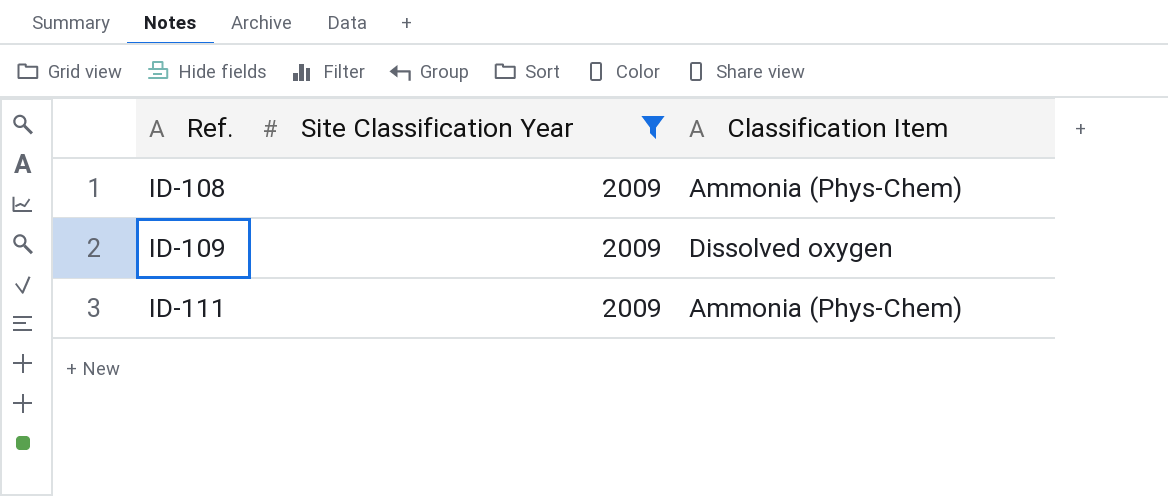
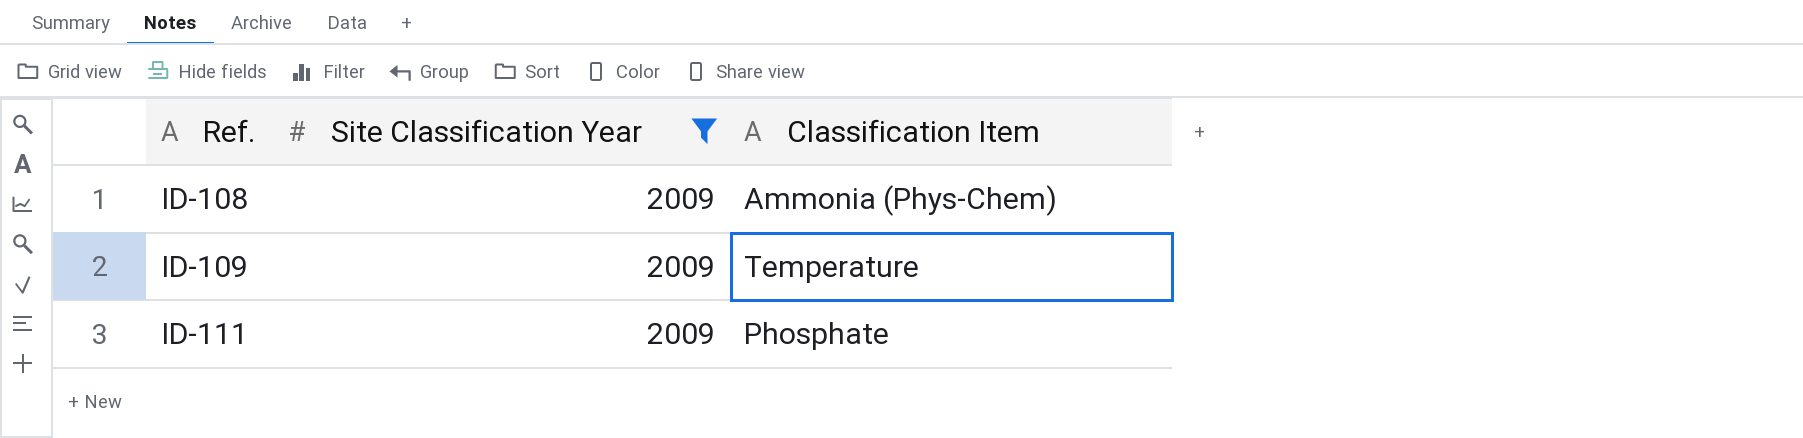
ID-109 | Classification Item: Dissolved oxygen -> Temperature
ID-111 | Classification Item: Ammonia (Phys-Chem) -> Phosphate

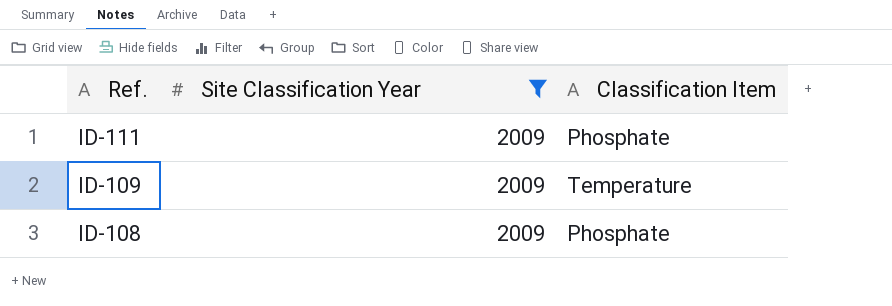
row order: Ref. ascending -> Ref. descending
ID-108 | Classification Item: Ammonia (Phys-Chem) -> Phosphate

